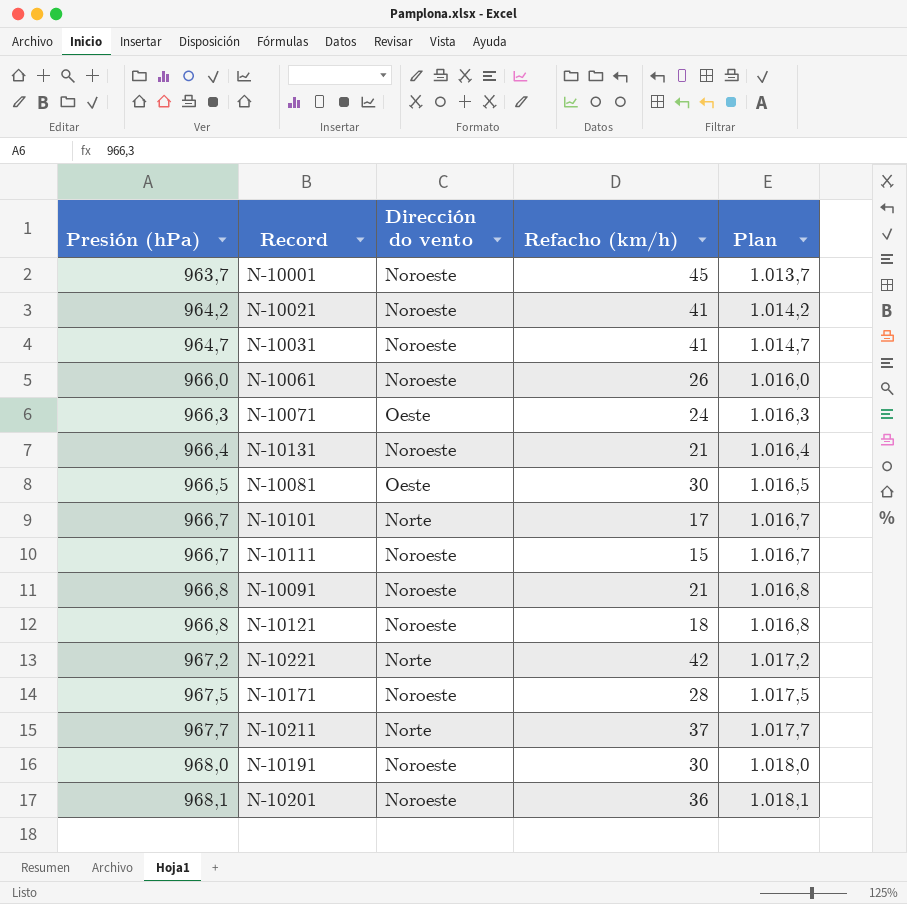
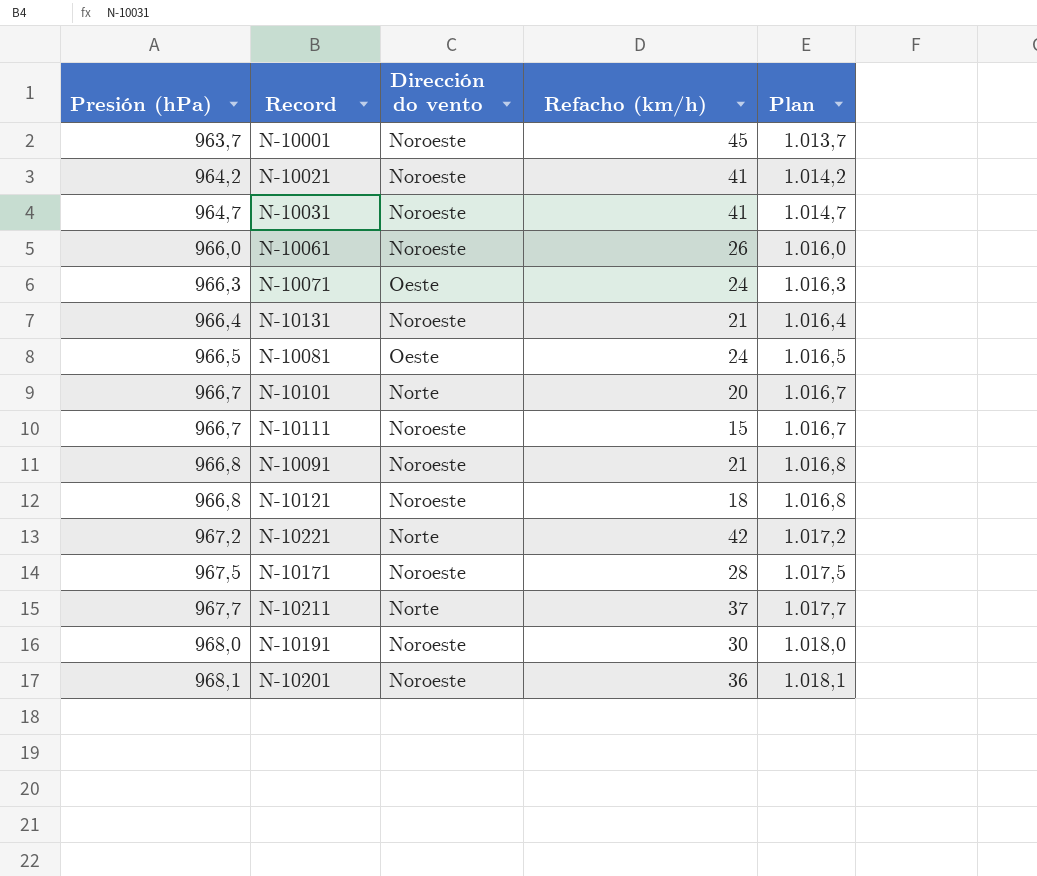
N-10081 | Refacho (km/h): 30 -> 24
N-10101 | Refacho (km/h): 17 -> 20

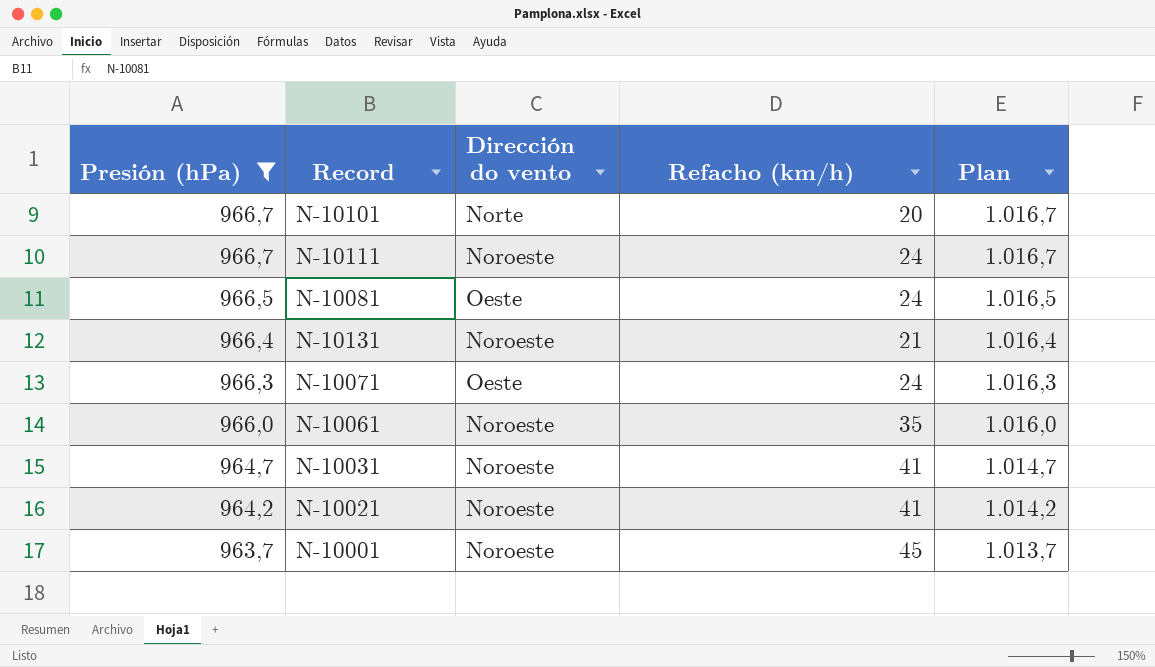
filter: none -> Presión (hPa) <= 966,7
row order: Presión (hPa) ascending -> Presión (hPa) descending
N-10111 | Refacho (km/h): 15 -> 24
N-10061 | Refacho (km/h): 26 -> 35

